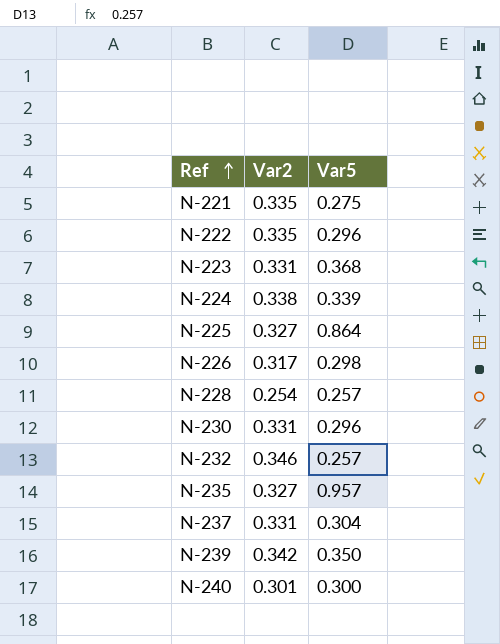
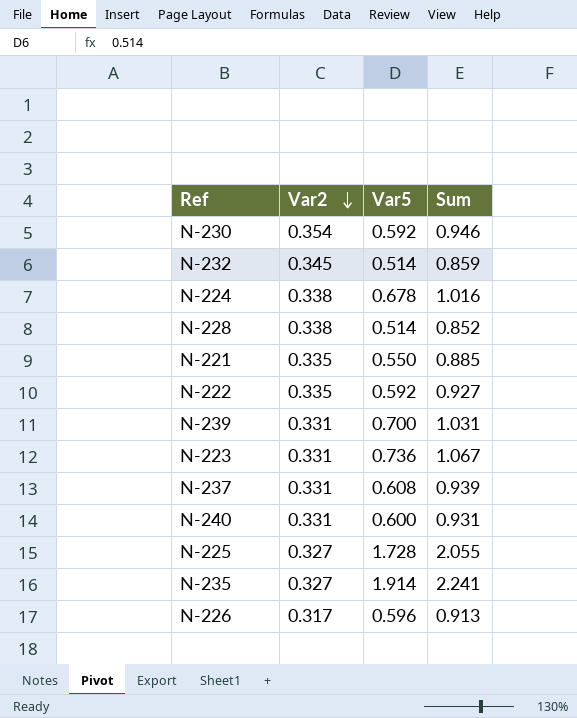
row order: Ref ascending -> Var2 descending
column Sum | formula: none -> [Var2] + [Var5]
N-230 | Var2: 0.331 -> 0.354
N-230 | Var5: 0.296 -> 0.592
N-232 | Var2: 0.346 -> 0.345
N-232 | Var5: 0.257 -> 0.514
N-224 | Var5: 0.339 -> 0.678
N-228 | Var2: 0.254 -> 0.338
N-228 | Var5: 0.257 -> 0.514
N-221 | Var5: 0.275 -> 0.550
N-222 | Var5: 0.296 -> 0.592
N-239 | Var2: 0.342 -> 0.331
N-239 | Var5: 0.350 -> 0.700
N-223 | Var5: 0.368 -> 0.736
N-237 | Var5: 0.304 -> 0.608
N-240 | Var2: 0.301 -> 0.331
N-240 | Var5: 0.300 -> 0.600
N-225 | Var5: 0.864 -> 1.728
N-235 | Var5: 0.957 -> 1.914
N-226 | Var5: 0.298 -> 0.596

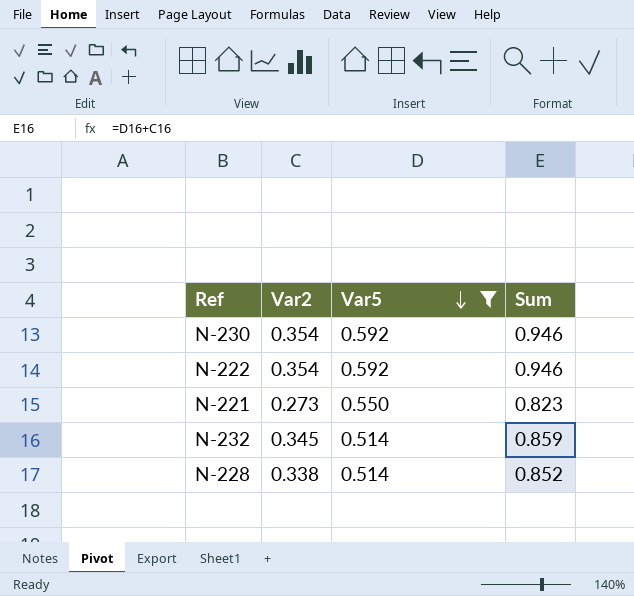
filter: none -> Var5 <= 0.592
row order: Var2 descending -> Var5 descending
N-222 | Var2: 0.335 -> 0.354
N-222 | Sum: 0.927 -> 0.946
N-221 | Var2: 0.335 -> 0.273
N-221 | Sum: 0.885 -> 0.823

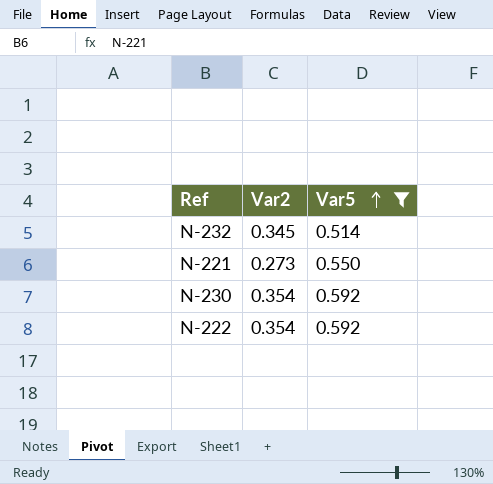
row order: Var5 descending -> Var5 ascending
column Sum | formula: [Var2] + [Var5] -> none
row N-228: 0.338 | 0.514 | 0.852 -> none

